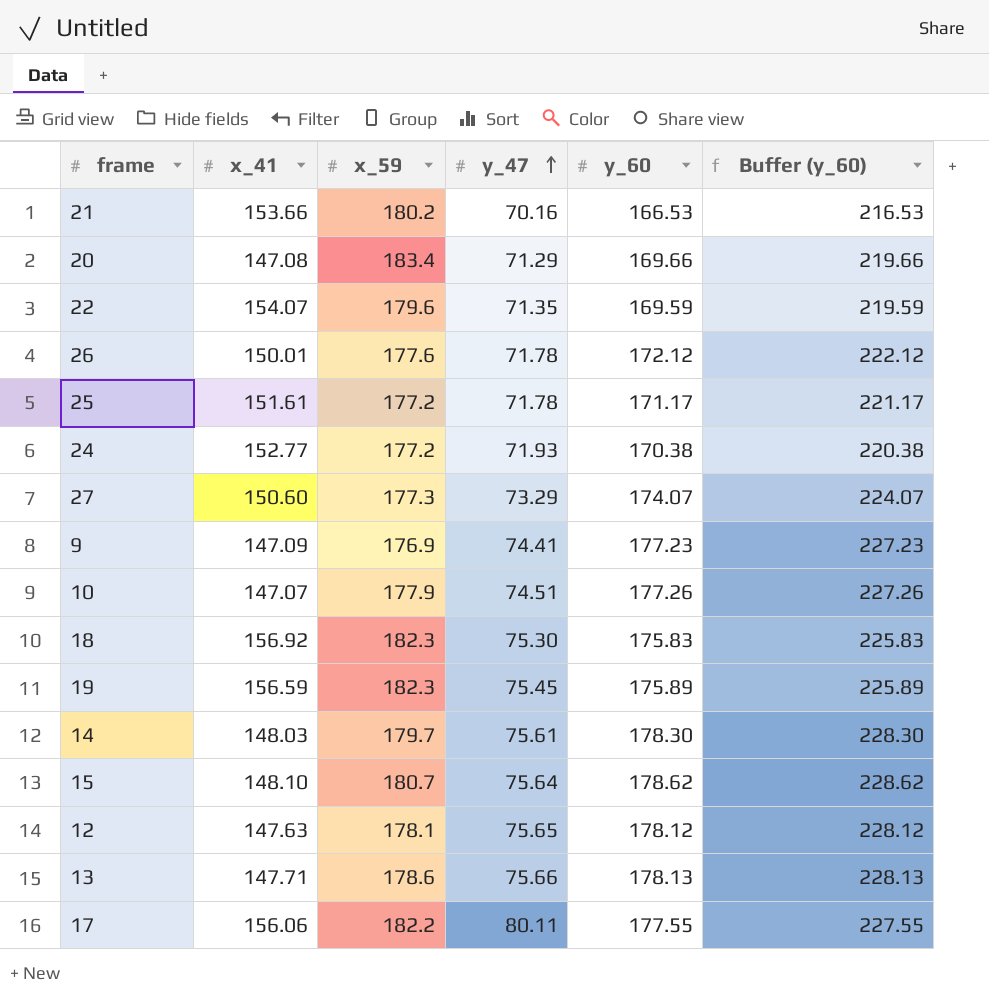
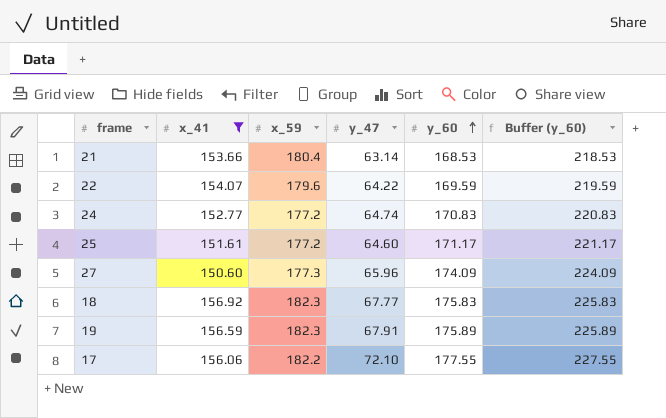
filter: none -> x_41 >= 150.60
row order: y_47 ascending -> y_60 ascending
21 | x_59: 180.2 -> 180.4
21 | y_47: 70.16 -> 63.14
21 | y_60: 166.53 -> 168.53
21 | Buffer (y_60): 216.53 -> 218.53
22 | y_47: 71.35 -> 64.22
24 | y_47: 71.93 -> 64.74
24 | y_60: 170.38 -> 170.83
24 | Buffer (y_60): 220.38 -> 220.83
25 | y_47: 71.78 -> 64.60
27 | y_47: 73.29 -> 65.96
27 | y_60: 174.07 -> 174.09
27 | Buffer (y_60): 224.07 -> 224.09
18 | y_47: 75.30 -> 67.77
19 | y_47: 75.45 -> 67.91
17 | y_47: 80.11 -> 72.10

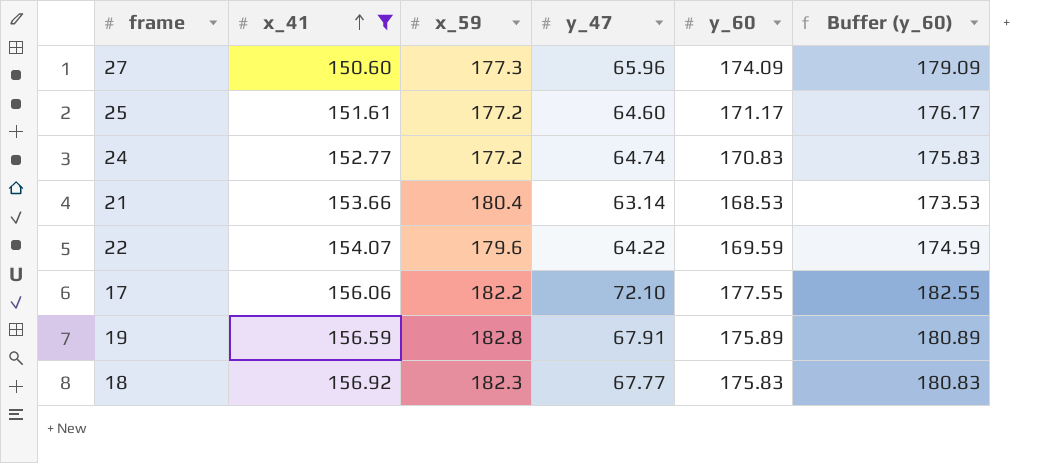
row order: y_60 ascending -> x_41 ascending
column Buffer (y_60) | formula: [y_60] + 50 -> [y_60] + 5
19 | x_59: 182.3 -> 182.8

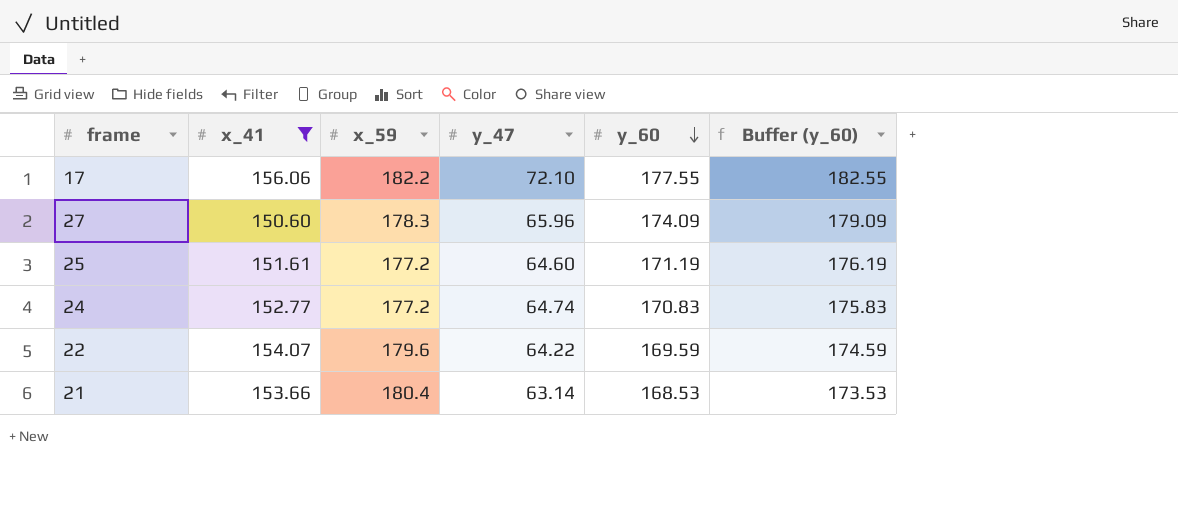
row order: x_41 ascending -> y_60 descending
row 19: 156.59 | 182.8 | 67.91 | 175.89 | 180.89 -> none
row 18: 156.92 | 182.3 | 67.77 | 175.83 | 180.83 -> none
27 | x_59: 177.3 -> 178.3
25 | y_60: 171.17 -> 171.19
25 | Buffer (y_60): 176.17 -> 176.19

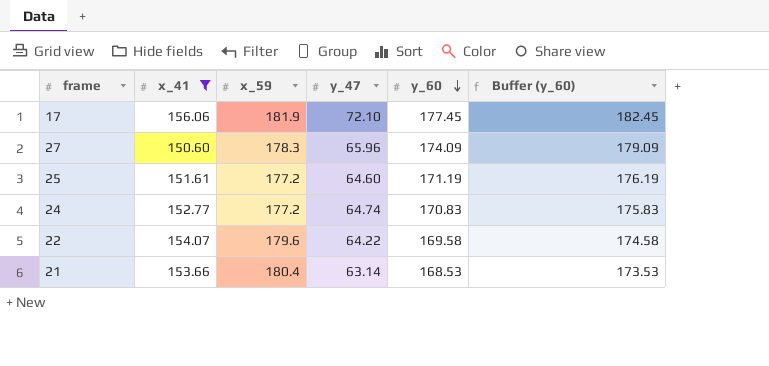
17 | x_59: 182.2 -> 181.9
17 | y_60: 177.55 -> 177.45
17 | Buffer (y_60): 182.55 -> 182.45
22 | y_60: 169.59 -> 169.58
22 | Buffer (y_60): 174.59 -> 174.58

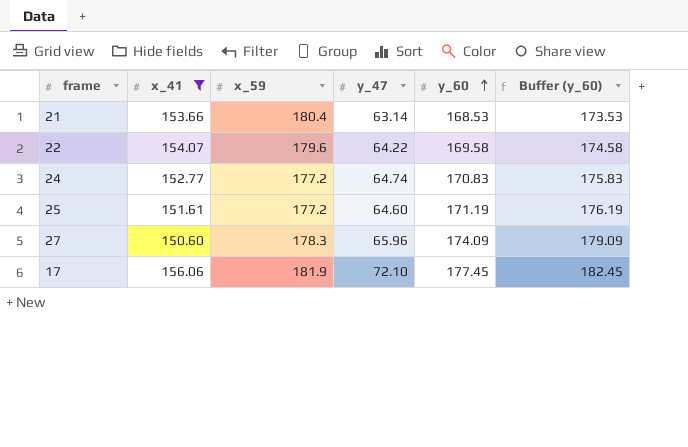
row order: y_60 descending -> y_60 ascending

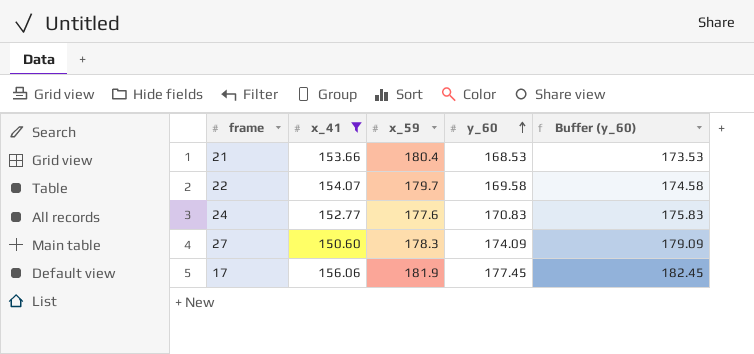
column y_47 | position: 4 -> none
row 25: 151.61 | 177.2 | 64.60 | 171.19 | 176.19 -> none
22 | x_59: 179.6 -> 179.7
24 | x_59: 177.2 -> 177.6

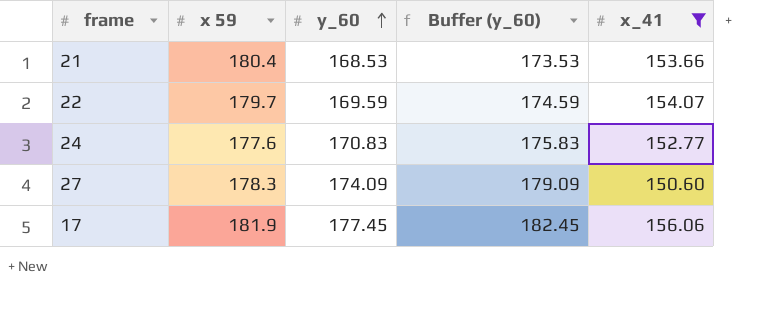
column name: x_59 -> x 59
column x_41 | position: 2 -> 5
22 | y_60: 169.58 -> 169.59
22 | Buffer (y_60): 174.58 -> 174.59

